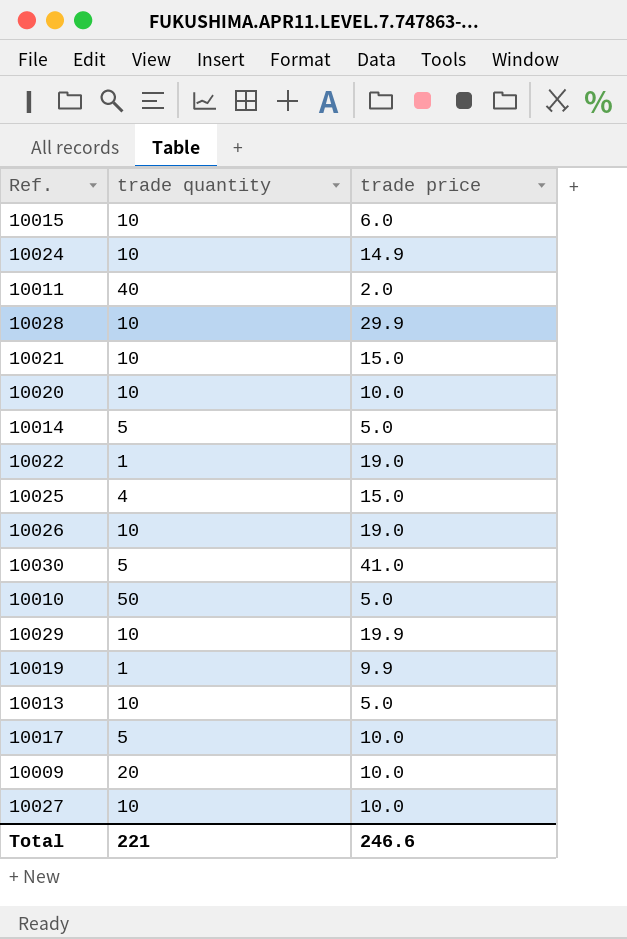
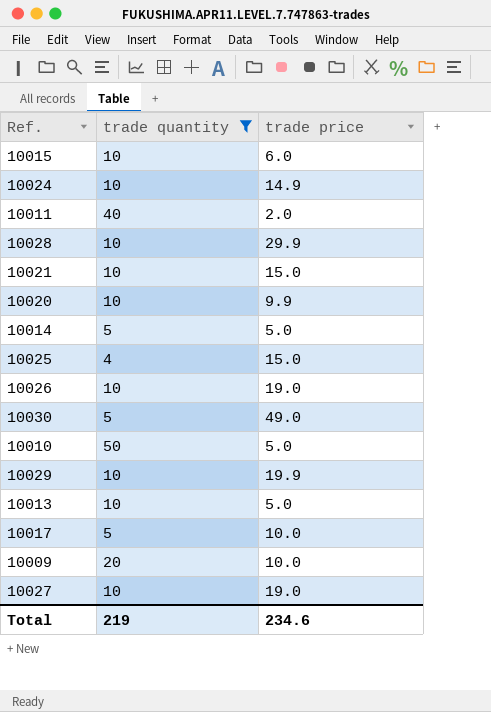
filter: none -> trade quantity != 1
10020 | trade price: 10.0 -> 9.9
10030 | trade price: 41.0 -> 49.0
10027 | trade price: 10.0 -> 19.0
Total | trade quantity: 221 -> 219
Total | trade price: 246.6 -> 234.6

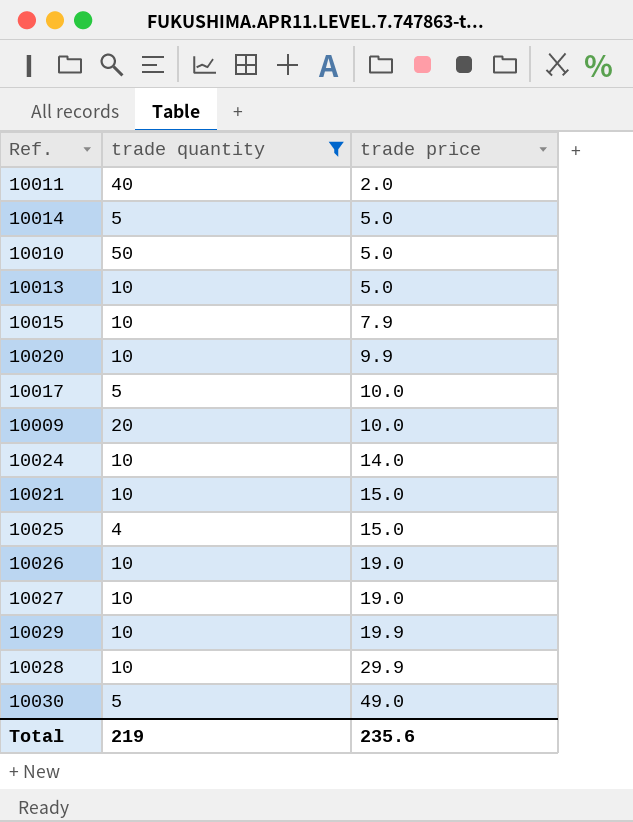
row order: none -> trade price ascending
10015 | trade price: 6.0 -> 7.9
10024 | trade price: 14.9 -> 14.0
Total | trade price: 234.6 -> 235.6

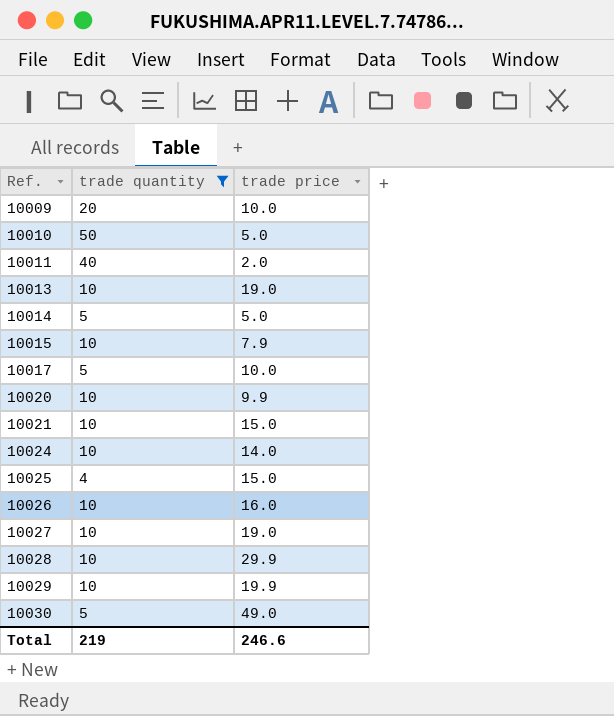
row order: trade price ascending -> Ref. ascending
10013 | trade price: 5.0 -> 19.0
10026 | trade price: 19.0 -> 16.0
Total | trade price: 235.6 -> 246.6

